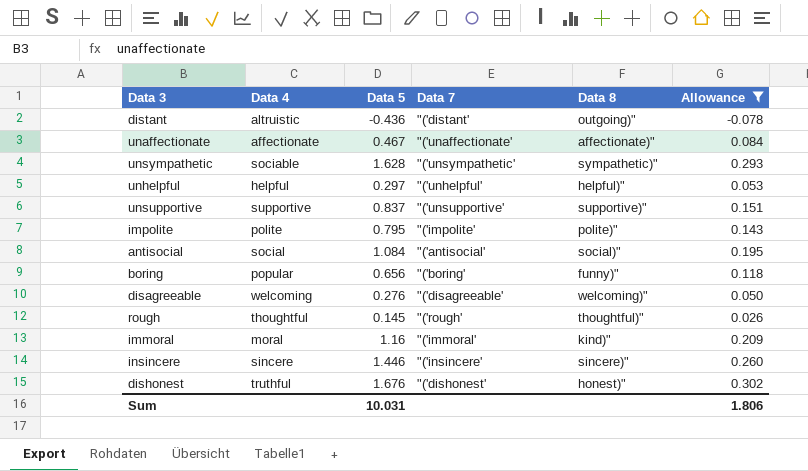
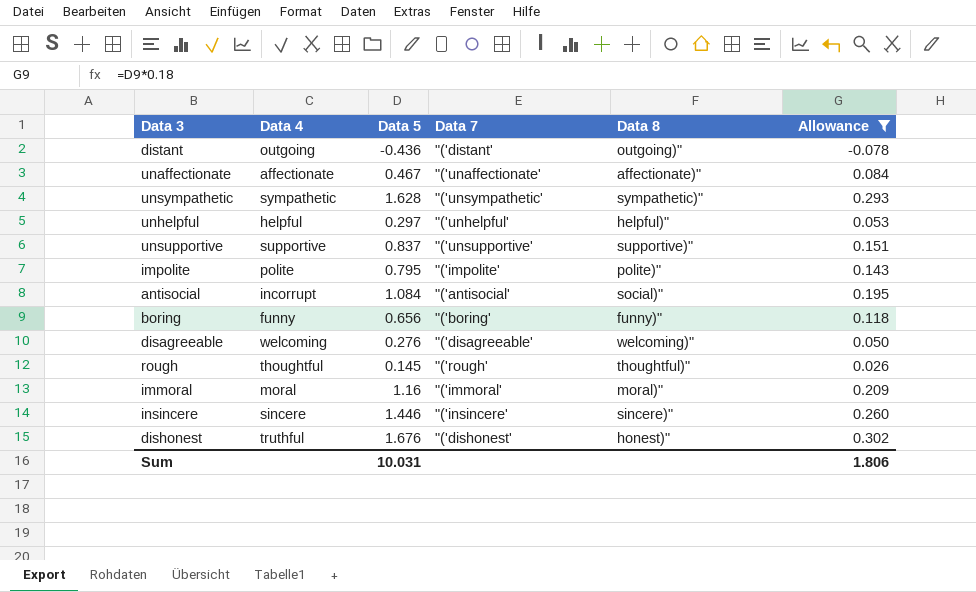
distant | Data 4: altruistic -> outgoing
unsympathetic | Data 4: sociable -> sympathetic
antisocial | Data 4: social -> incorrupt
boring | Data 4: popular -> funny
immoral | Data 8: kind)" -> moral)"

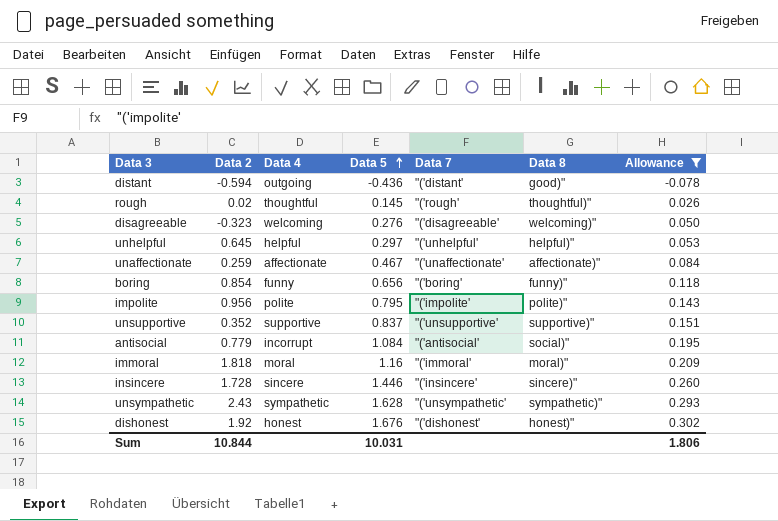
row order: none -> Data 5 ascending
column Data 2 | position: none -> 2
distant | Data 8: outgoing)" -> good)"
dishonest | Data 4: truthful -> honest

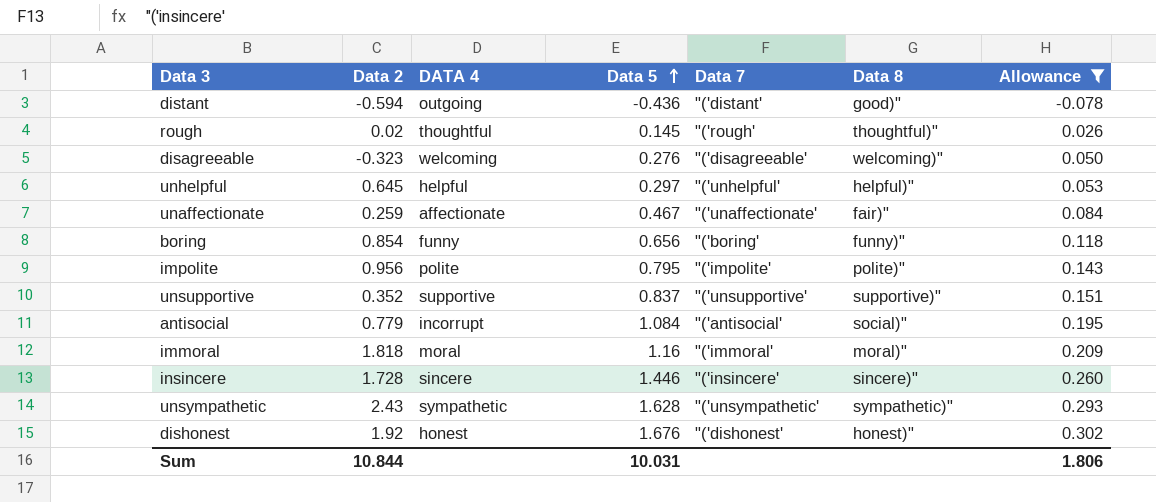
column name: Data 4 -> DATA 4
unaffectionate | Data 8: affectionate)" -> fair)"

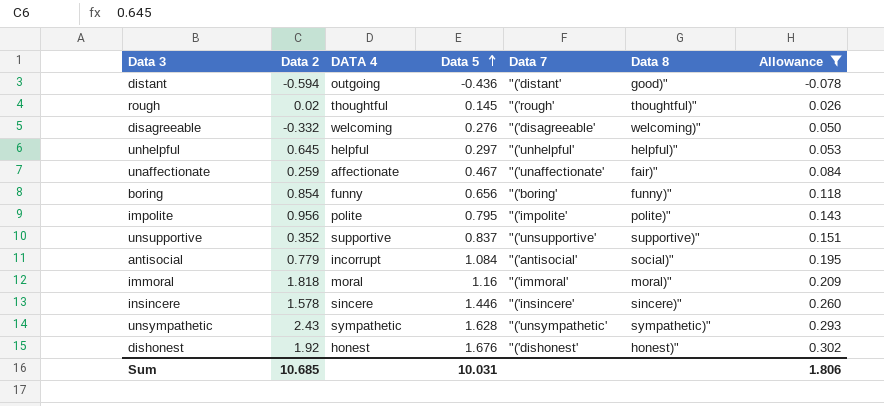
disagreeable | Data 2: -0.323 -> -0.332
insincere | Data 2: 1.728 -> 1.578
Sum | Data 2: 10.844 -> 10.685

